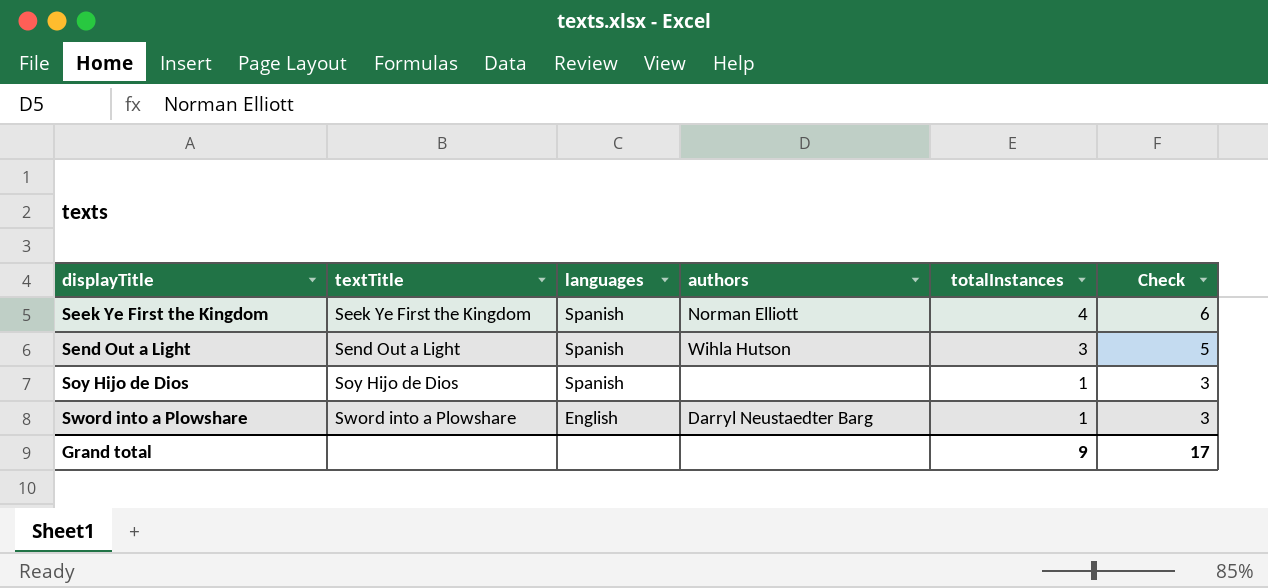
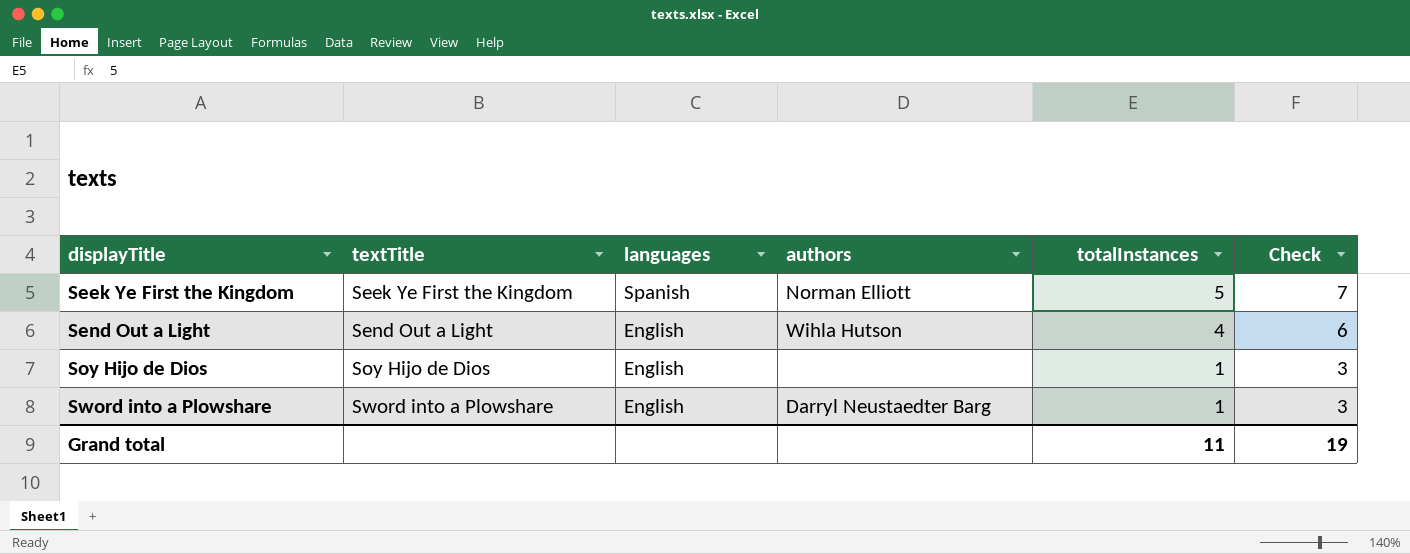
Seek Ye First the Kingdom | totalInstances: 4 -> 5
Seek Ye First the Kingdom | Check: 6 -> 7
Send Out a Light | languages: Spanish -> English
Send Out a Light | totalInstances: 3 -> 4
Send Out a Light | Check: 5 -> 6
Soy Hijo de Dios | languages: Spanish -> English
Grand total | totalInstances: 9 -> 11
Grand total | Check: 17 -> 19

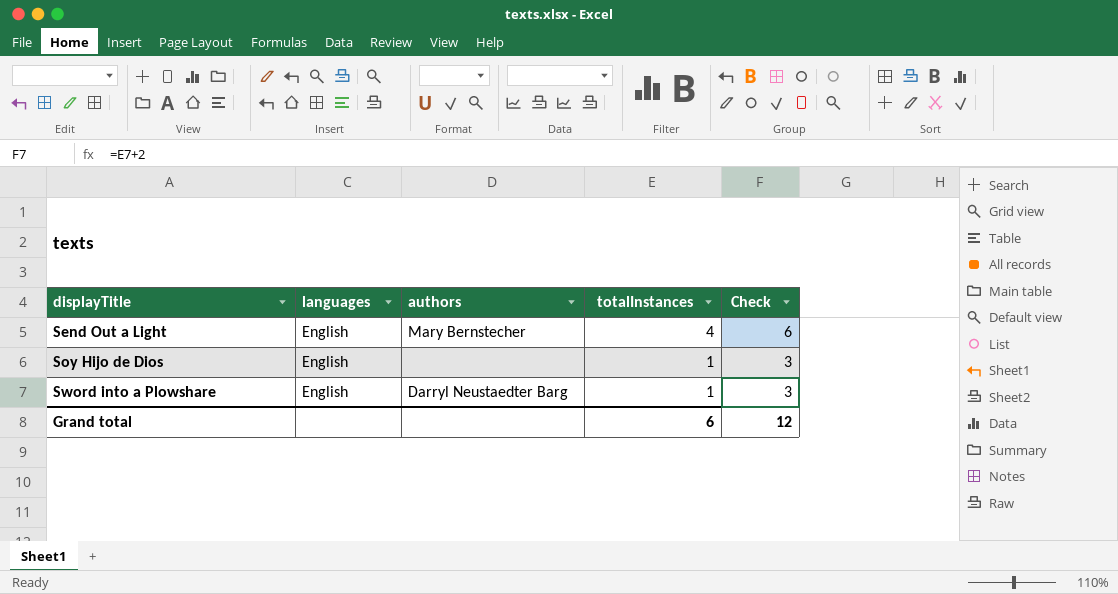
column textTitle | position: 2 -> none
row Seek Ye First the Kingdom: Seek Ye First the Kingdom | Spanish | Norman Elliott | 5 | 7 -> none
Send Out a Light | authors: Wihla Hutson -> Mary Bernstecher
Grand total | totalInstances: 11 -> 6
Grand total | Check: 19 -> 12

